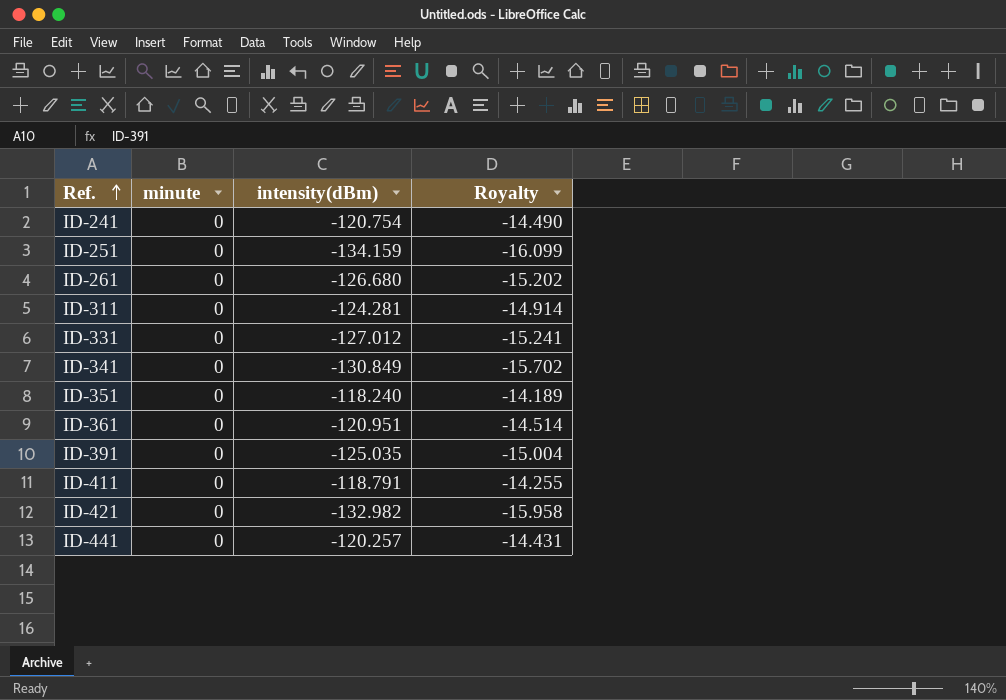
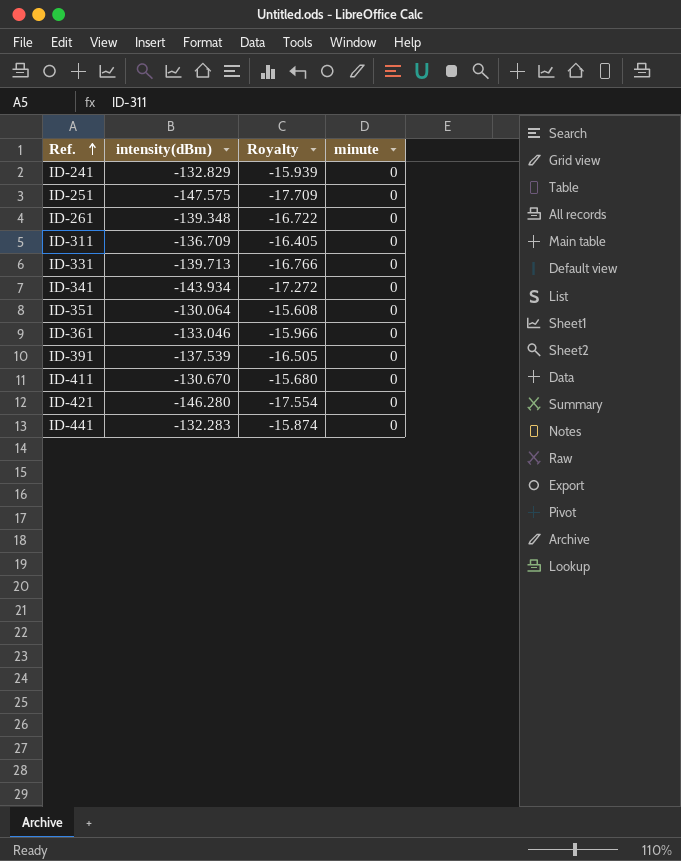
column minute | position: 2 -> 4
ID-241 | intensity(dBm): -120.754 -> -132.829
ID-241 | Royalty: -14.490 -> -15.939
ID-251 | intensity(dBm): -134.159 -> -147.575
ID-251 | Royalty: -16.099 -> -17.709
ID-261 | intensity(dBm): -126.680 -> -139.348
ID-261 | Royalty: -15.202 -> -16.722
ID-311 | intensity(dBm): -124.281 -> -136.709
ID-311 | Royalty: -14.914 -> -16.405
ID-331 | intensity(dBm): -127.012 -> -139.713
ID-331 | Royalty: -15.241 -> -16.766
ID-341 | intensity(dBm): -130.849 -> -143.934
ID-341 | Royalty: -15.702 -> -17.272
ID-351 | intensity(dBm): -118.240 -> -130.064
ID-351 | Royalty: -14.189 -> -15.608
ID-361 | intensity(dBm): -120.951 -> -133.046
ID-361 | Royalty: -14.514 -> -15.966
ID-391 | intensity(dBm): -125.035 -> -137.539
ID-391 | Royalty: -15.004 -> -16.505
ID-411 | intensity(dBm): -118.791 -> -130.670
ID-411 | Royalty: -14.255 -> -15.680
ID-421 | intensity(dBm): -132.982 -> -146.280
ID-421 | Royalty: -15.958 -> -17.554
ID-441 | intensity(dBm): -120.257 -> -132.283
ID-441 | Royalty: -14.431 -> -15.874

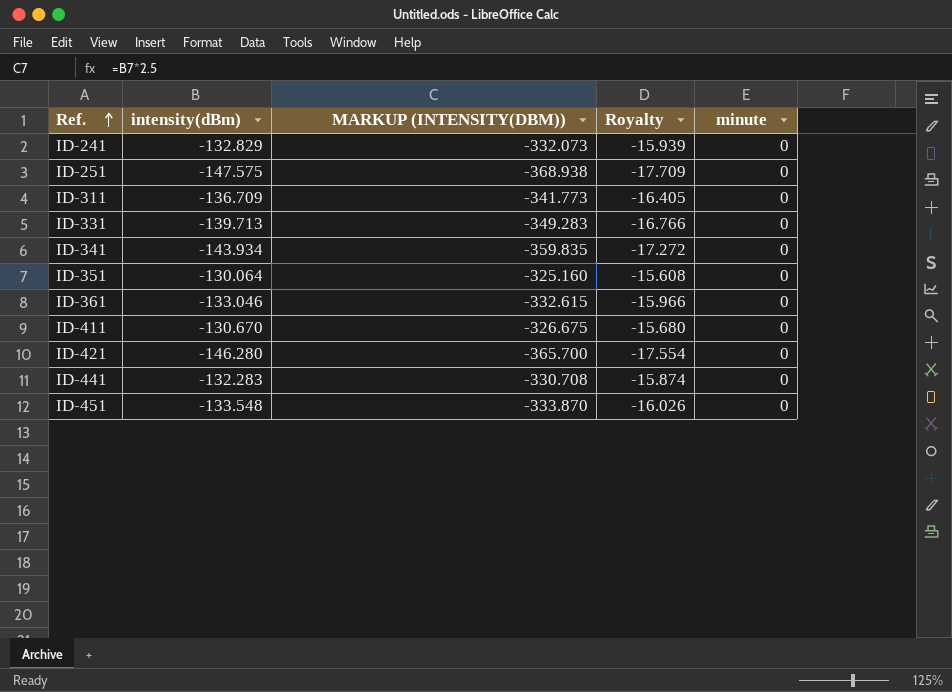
column MARKUP (INTENSITY(DBM)) | formula: none -> [intensity(dBm)] * 2.5
row ID-261: -139.348 | -16.722 | 0 -> none
row ID-391: -137.539 | -16.505 | 0 -> none
row ID-451: none -> -133.548 | -333.870 | -16.026 | 0

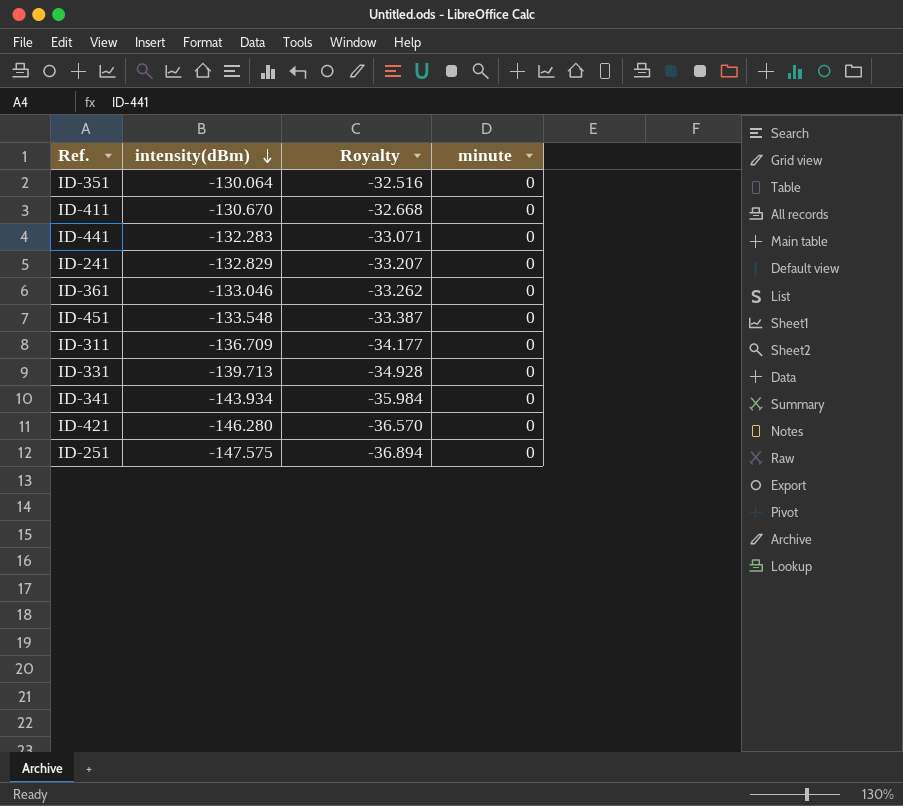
row order: Ref. ascending -> intensity(dBm) descending
column MARKUP (INTENSITY(DBM)) | formula: [intensity(dBm)] * 2.5 -> none
column Royalty | formula: [intensity(dBm)] * 0.12 -> [intensity(dBm)] * 0.25

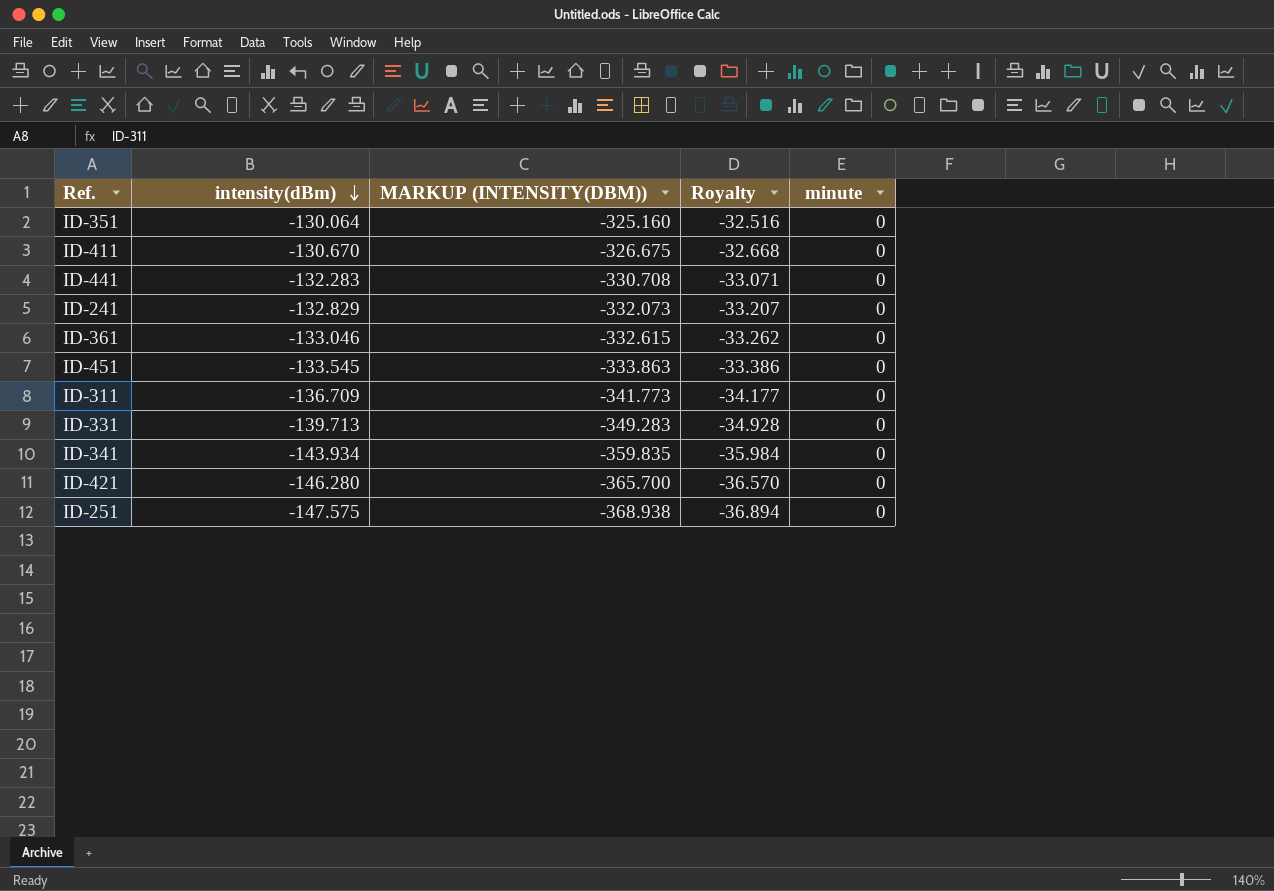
column MARKUP (INTENSITY(DBM)) | formula: none -> [intensity(dBm)] * 2.5
ID-451 | intensity(dBm): -133.548 -> -133.545
ID-451 | Royalty: -33.387 -> -33.386

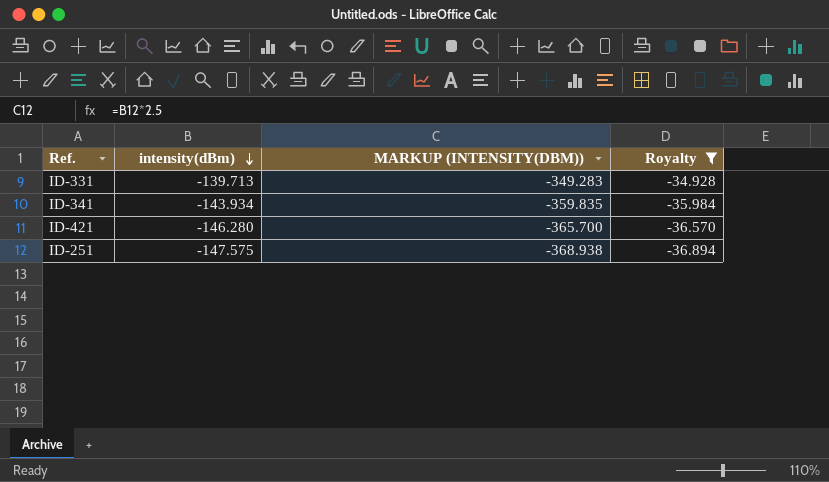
filter: none -> Royalty <= -34.928
column minute | position: 5 -> none

